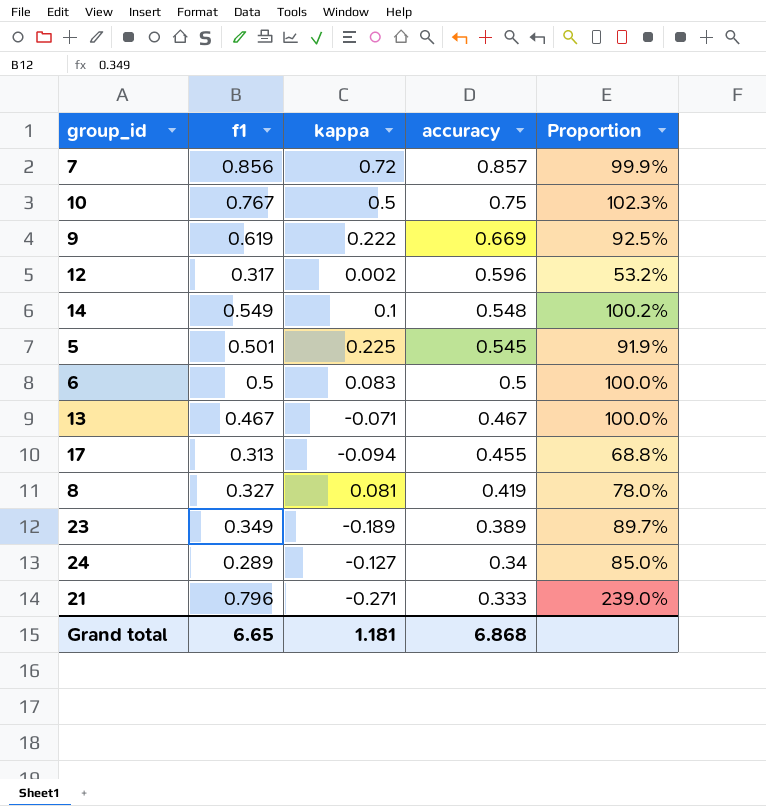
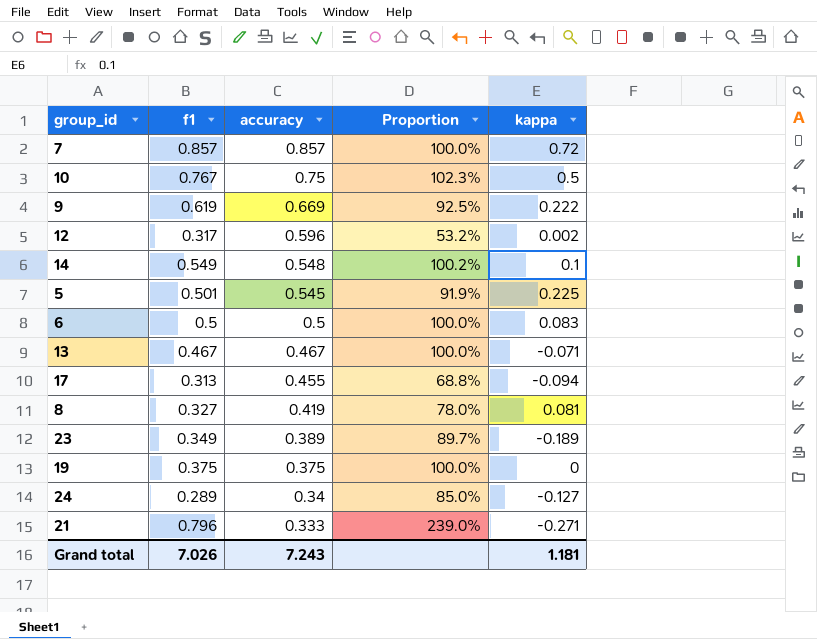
column kappa | position: 3 -> 5
7 | f1: 0.856 -> 0.857
7 | Proportion: 99.9% -> 100.0%
row 19: none -> 0.375 | 0.375 | 100.0% | 0
Grand total | f1: 6.65 -> 7.026
Grand total | accuracy: 6.868 -> 7.243

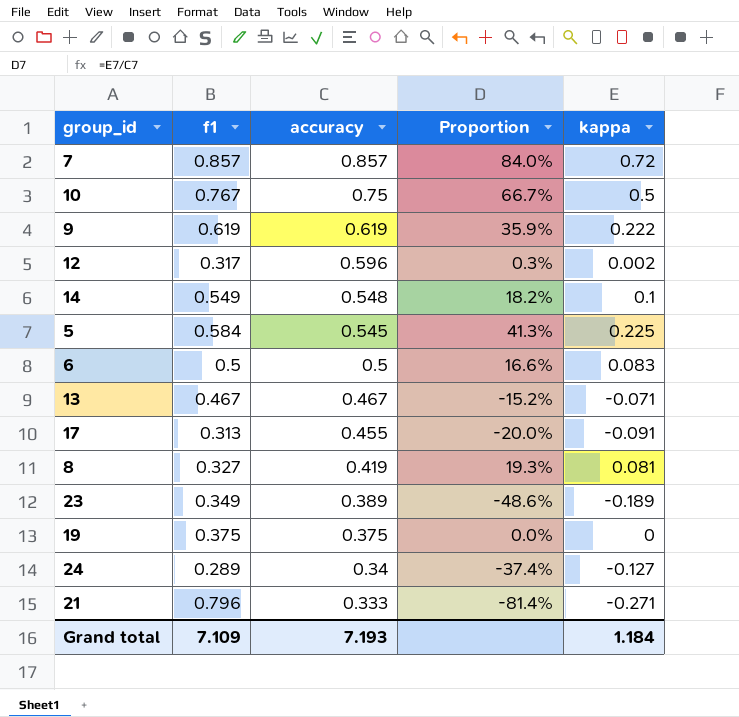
column Proportion | formula: [f1] / [accuracy] -> [kappa] / [accuracy]
9 | accuracy: 0.669 -> 0.619
5 | f1: 0.501 -> 0.584
17 | kappa: -0.094 -> -0.091
Grand total | f1: 7.026 -> 7.109
Grand total | accuracy: 7.243 -> 7.193
Grand total | kappa: 1.181 -> 1.184

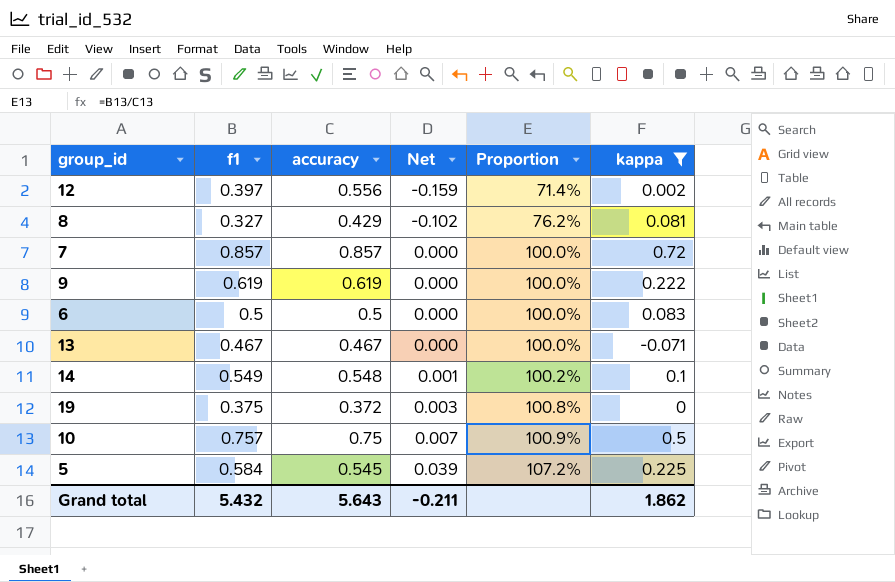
filter: none -> kappa >= -0.071
row order: accuracy descending -> Net ascending
column Net | formula: none -> [f1] - [accuracy]
column Proportion | formula: [kappa] / [accuracy] -> [f1] / [accuracy]
12 | f1: 0.317 -> 0.397
12 | accuracy: 0.596 -> 0.556
8 | accuracy: 0.419 -> 0.429
19 | accuracy: 0.375 -> 0.372
10 | f1: 0.767 -> 0.757
Grand total | f1: 7.109 -> 5.432
Grand total | accuracy: 7.193 -> 5.643
Grand total | kappa: 1.184 -> 1.862

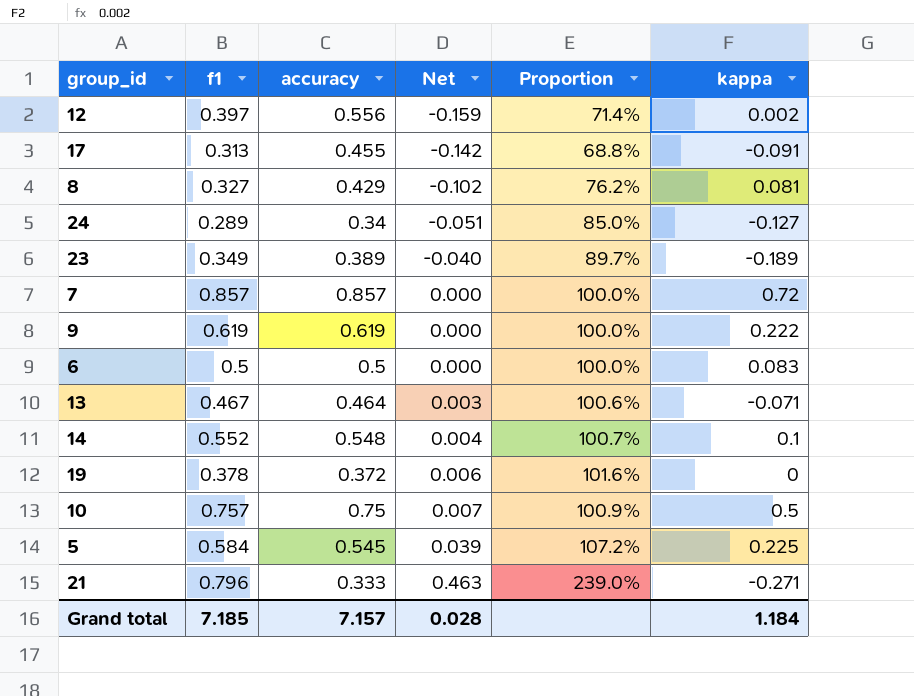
filter: kappa >= -0.071 -> none
13 | accuracy: 0.467 -> 0.464
13 | Net: 0.000 -> 0.003
13 | Proportion: 100.0% -> 100.6%
14 | f1: 0.549 -> 0.552
14 | Net: 0.001 -> 0.004
14 | Proportion: 100.2% -> 100.7%
19 | f1: 0.375 -> 0.378
19 | Net: 0.003 -> 0.006
19 | Proportion: 100.8% -> 101.6%
Grand total | f1: 5.432 -> 7.185
Grand total | accuracy: 5.643 -> 7.157
Grand total | Net: -0.211 -> 0.028
Grand total | kappa: 1.862 -> 1.184

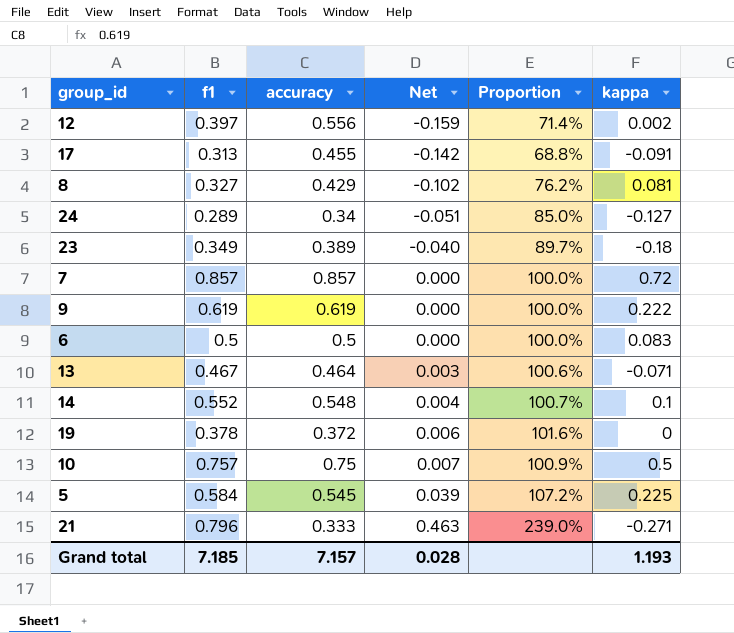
23 | kappa: -0.189 -> -0.18
Grand total | kappa: 1.184 -> 1.193

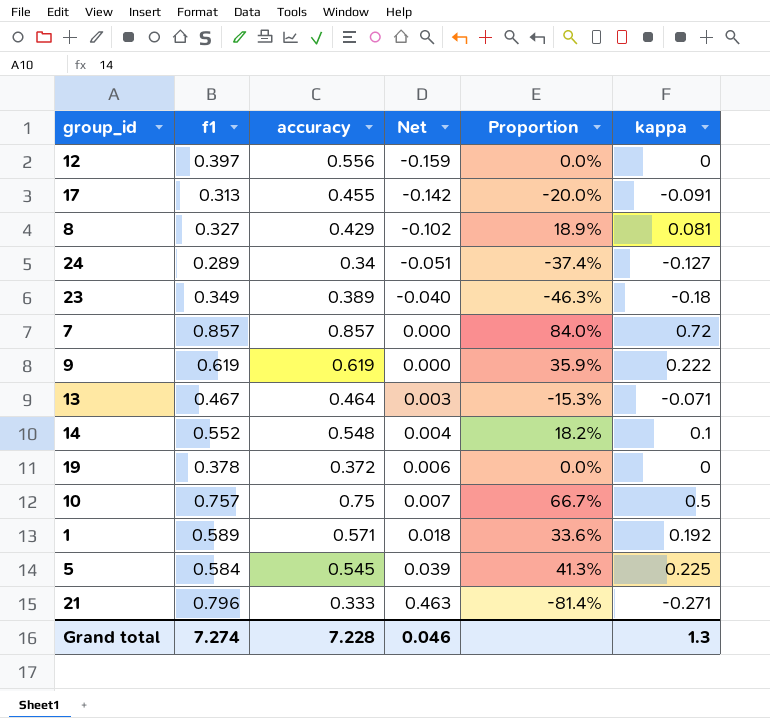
column Proportion | formula: [f1] / [accuracy] -> [kappa] / [accuracy]
row 6: 0.5 | 0.5 | 0.000 | 100.0% | 0.083 -> none
12 | kappa: 0.002 -> 0
row 1: none -> 0.589 | 0.571 | 0.018 | 33.6% | 0.192
Grand total | f1: 7.185 -> 7.274
Grand total | accuracy: 7.157 -> 7.228
Grand total | Net: 0.028 -> 0.046
Grand total | kappa: 1.193 -> 1.3

